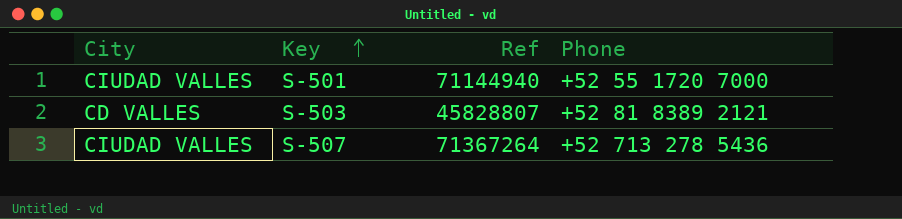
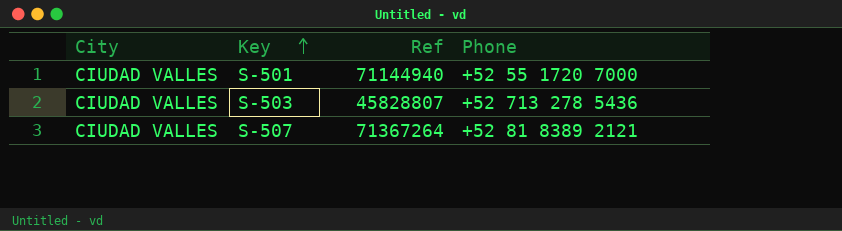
S-503 | City: CD VALLES -> CIUDAD VALLES
S-503 | Phone: +52 81 8389 2121 -> +52 713 278 5436
S-507 | Phone: +52 713 278 5436 -> +52 81 8389 2121

